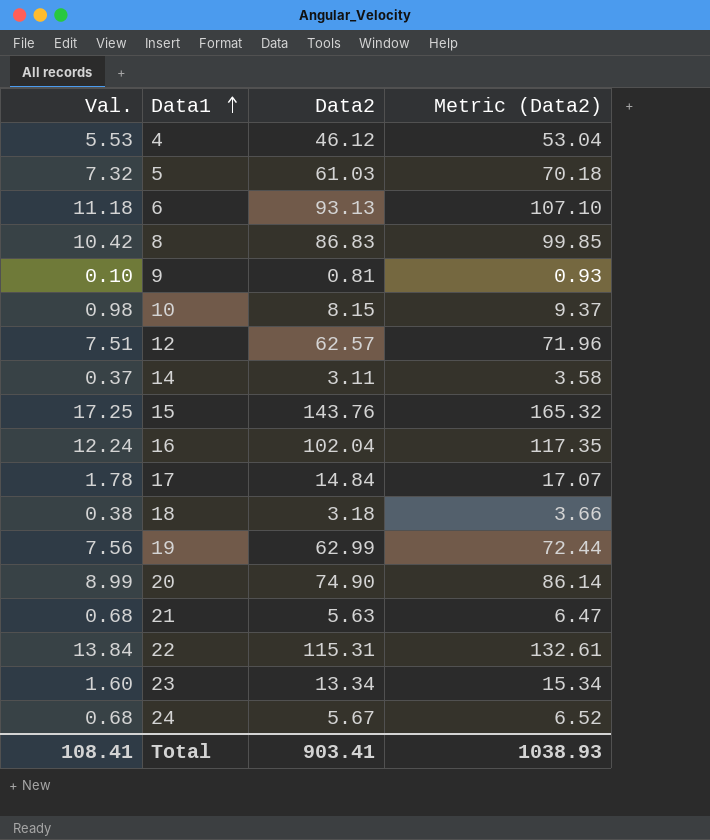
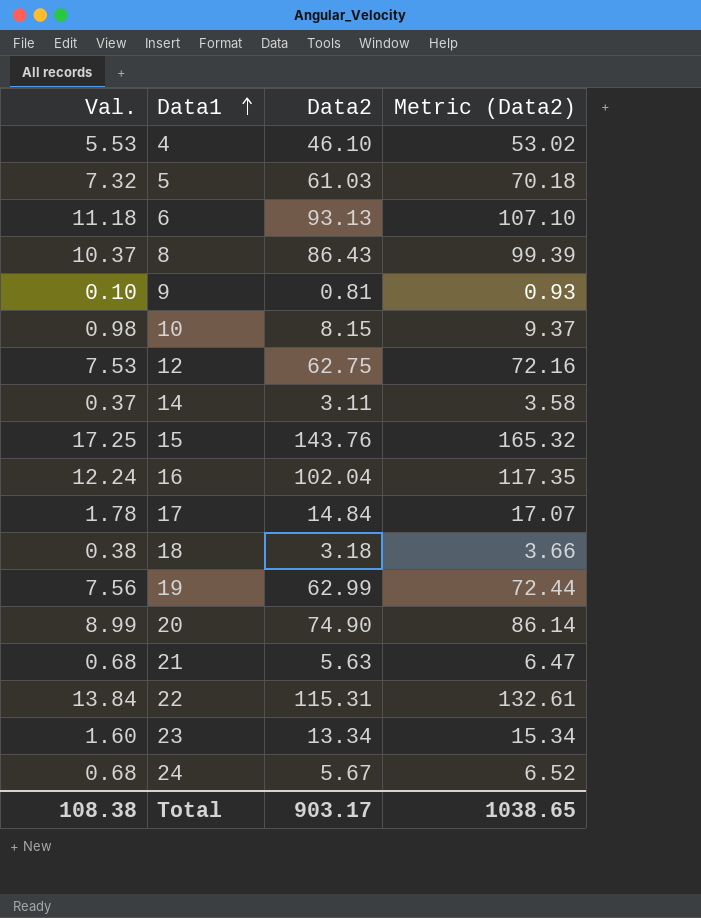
4 | Data2: 46.12 -> 46.10
4 | Metric (Data2): 53.04 -> 53.02
8 | Val.: 10.42 -> 10.37
8 | Data2: 86.83 -> 86.43
8 | Metric (Data2): 99.85 -> 99.39
12 | Val.: 7.51 -> 7.53
12 | Data2: 62.57 -> 62.75
12 | Metric (Data2): 71.96 -> 72.16
Total | Val.: 108.41 -> 108.38
Total | Data2: 903.41 -> 903.17
Total | Metric (Data2): 1038.93 -> 1038.65

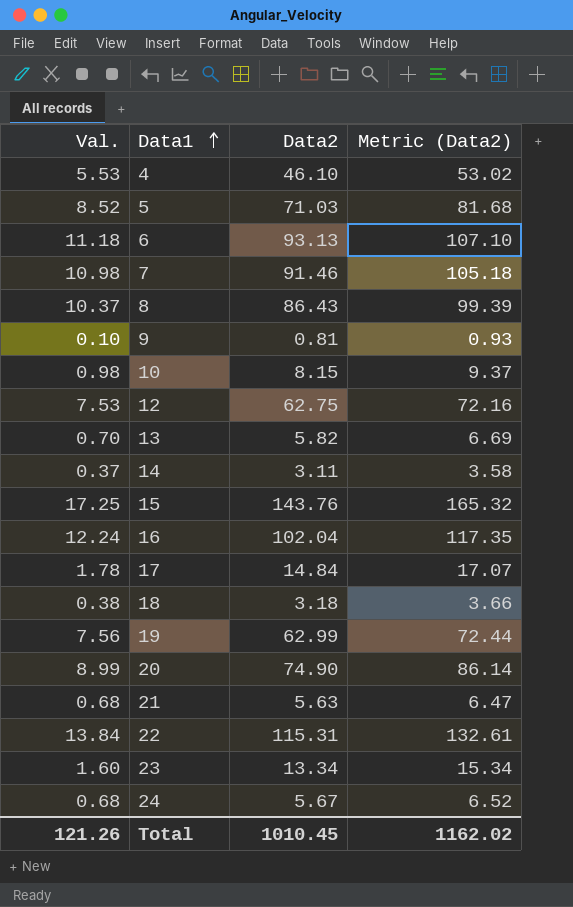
5 | Val.: 7.32 -> 8.52
5 | Data2: 61.03 -> 71.03
5 | Metric (Data2): 70.18 -> 81.68
row 7: none -> 10.98 | 91.46 | 105.18
row 13: none -> 0.70 | 5.82 | 6.69
Total | Val.: 108.38 -> 121.26
Total | Data2: 903.17 -> 1010.45
Total | Metric (Data2): 1038.65 -> 1162.02

